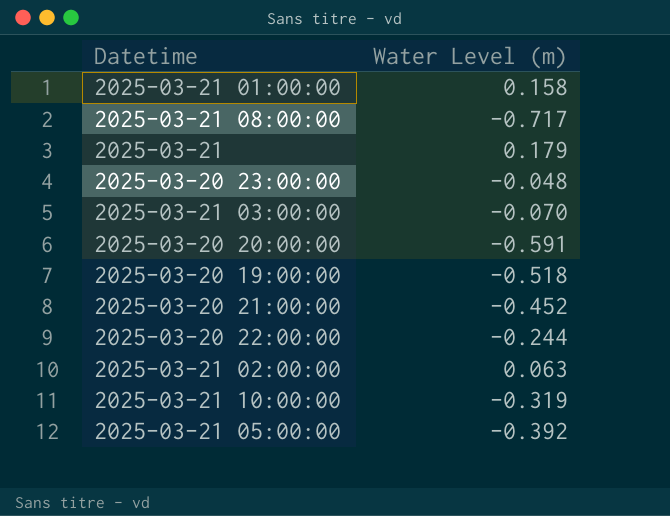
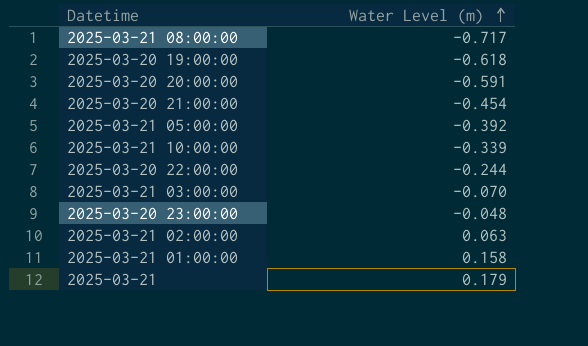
row order: none -> Water Level (m) ascending
2025-03-20 19:00:00 | Water Level (m): -0.518 -> -0.618
2025-03-20 21:00:00 | Water Level (m): -0.452 -> -0.454
2025-03-21 10:00:00 | Water Level (m): -0.319 -> -0.339

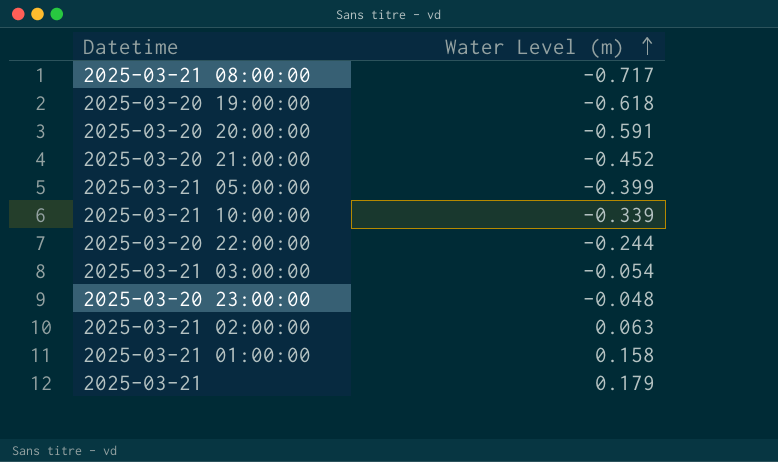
2025-03-20 21:00:00 | Water Level (m): -0.454 -> -0.452
2025-03-21 05:00:00 | Water Level (m): -0.392 -> -0.399
2025-03-21 03:00:00 | Water Level (m): -0.070 -> -0.054

